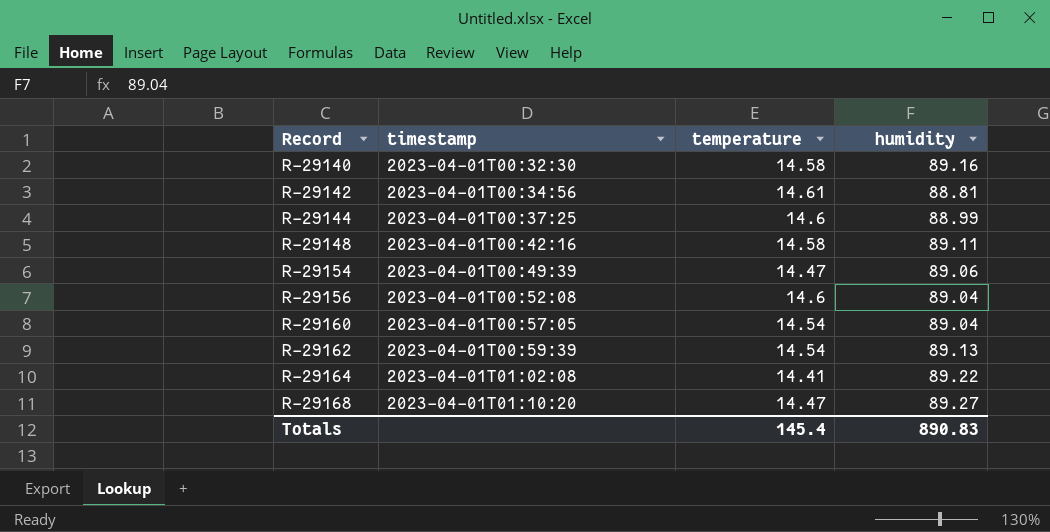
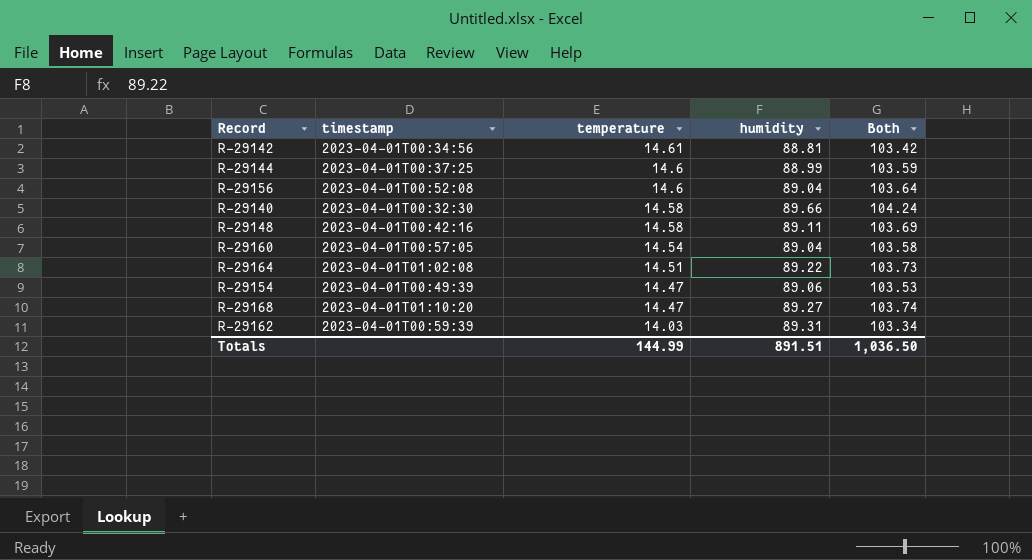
row order: Record ascending -> temperature descending
column Both | formula: none -> [temperature] + [humidity]
R-29140 | humidity: 89.16 -> 89.66
R-29164 | temperature: 14.41 -> 14.51
R-29162 | temperature: 14.54 -> 14.03
R-29162 | humidity: 89.13 -> 89.31
Totals | temperature: 145.4 -> 144.99
Totals | humidity: 890.83 -> 891.51

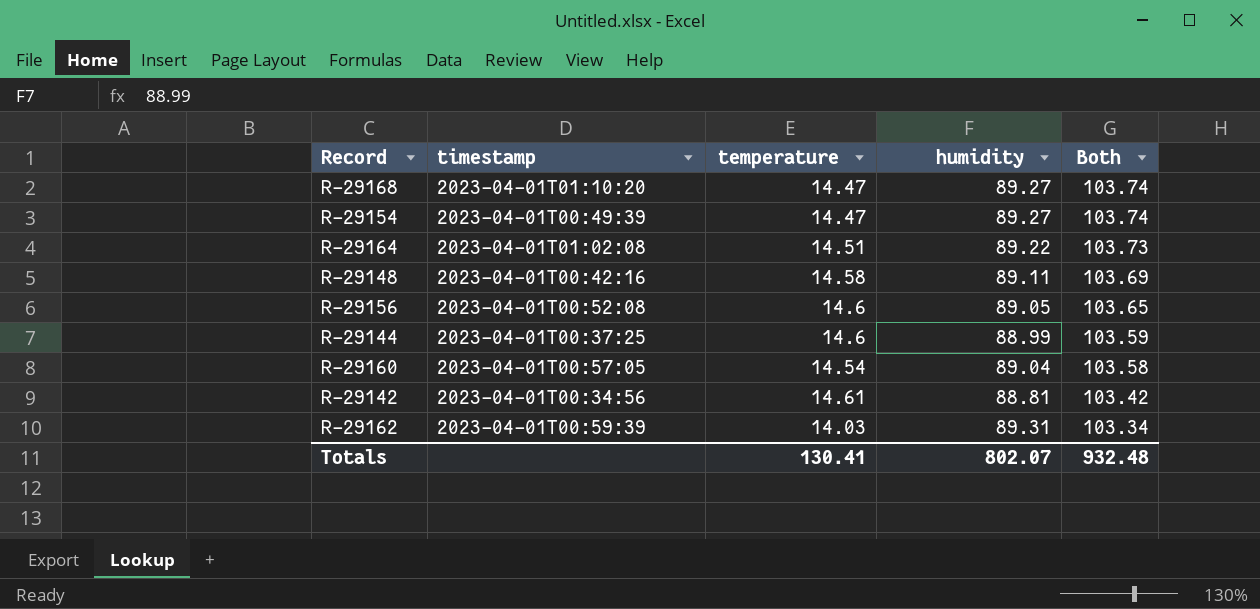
row order: temperature descending -> Both descending
row R-29140: 2023-04-01T00:32:30 | 14.58 | 89.66 | 104.24 -> none
R-29154 | humidity: 89.06 -> 89.27
R-29154 | Both: 103.53 -> 103.74
R-29156 | humidity: 89.04 -> 89.05
R-29156 | Both: 103.64 -> 103.65
Totals | temperature: 144.99 -> 130.41
Totals | humidity: 891.51 -> 802.07
Totals | Both: 1,036.50 -> 932.48

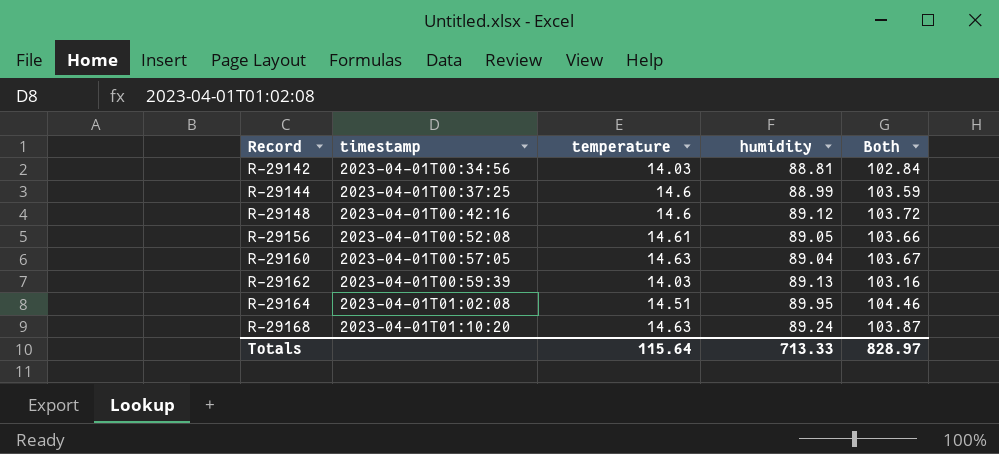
row order: Both descending -> Record ascending
row R-29154: 2023-04-01T00:49:39 | 14.47 | 89.27 | 103.74 -> none
R-29142 | temperature: 14.61 -> 14.03
R-29142 | Both: 103.42 -> 102.84
R-29148 | temperature: 14.58 -> 14.6
R-29148 | humidity: 89.11 -> 89.12
R-29148 | Both: 103.69 -> 103.72
R-29156 | temperature: 14.6 -> 14.61
R-29156 | Both: 103.65 -> 103.66
R-29160 | temperature: 14.54 -> 14.63
R-29160 | Both: 103.58 -> 103.67
R-29162 | humidity: 89.31 -> 89.13
R-29162 | Both: 103.34 -> 103.16
R-29164 | humidity: 89.22 -> 89.95
R-29164 | Both: 103.73 -> 104.46
R-29168 | temperature: 14.47 -> 14.63
R-29168 | humidity: 89.27 -> 89.24
R-29168 | Both: 103.74 -> 103.87
Totals | temperature: 130.41 -> 115.64
Totals | humidity: 802.07 -> 713.33
Totals | Both: 932.48 -> 828.97

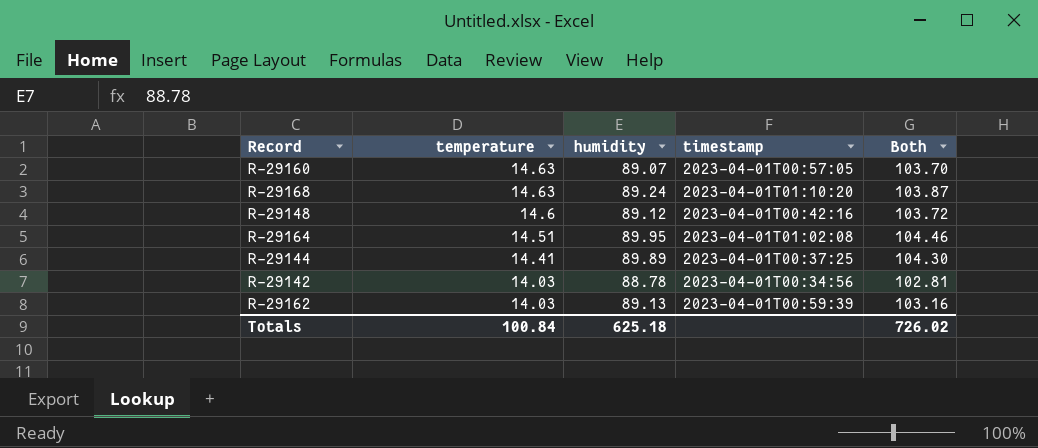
row order: Record ascending -> temperature descending
column timestamp | position: 2 -> 4
row R-29156: 2023-04-01T00:52:08 | 14.61 | 89.05 | 103.66 -> none
R-29160 | humidity: 89.04 -> 89.07
R-29160 | Both: 103.67 -> 103.70
R-29144 | temperature: 14.6 -> 14.41
R-29144 | humidity: 88.99 -> 89.89
R-29144 | Both: 103.59 -> 104.30
R-29142 | humidity: 88.81 -> 88.78
R-29142 | Both: 102.84 -> 102.81
Totals | temperature: 115.64 -> 100.84
Totals | humidity: 713.33 -> 625.18
Totals | Both: 828.97 -> 726.02

